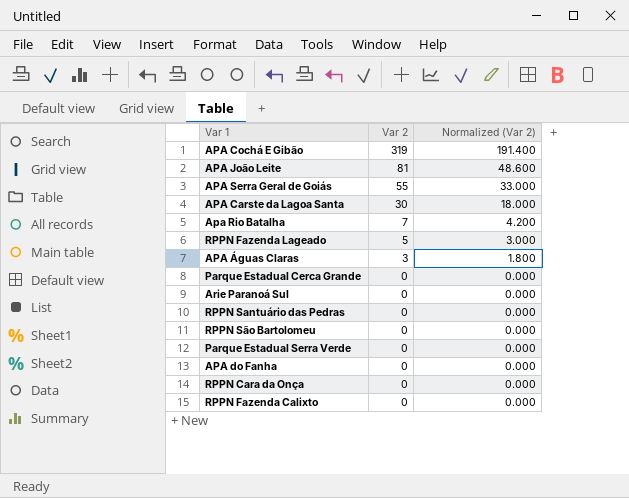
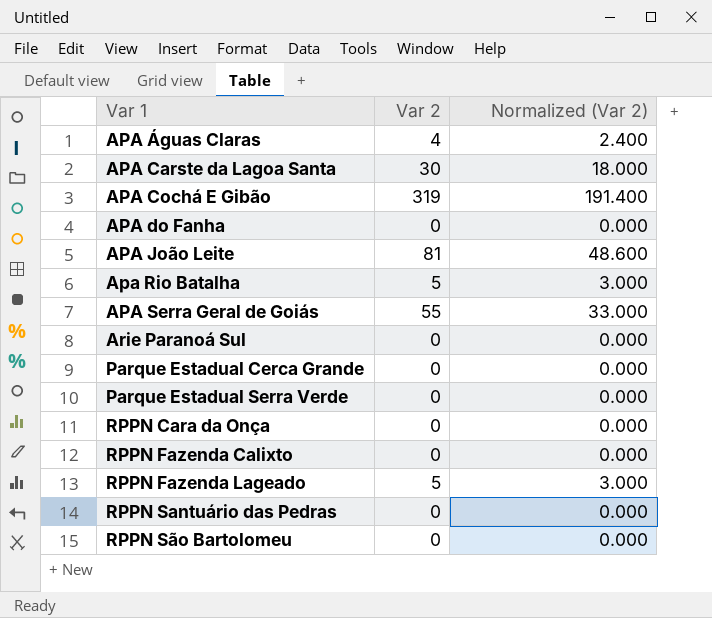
row order: Var 2 descending -> Var 1 ascending
APA Águas Claras | Var 2: 3 -> 4
APA Águas Claras | Normalized (Var 2): 1.800 -> 2.400
Apa Rio Batalha | Var 2: 7 -> 5
Apa Rio Batalha | Normalized (Var 2): 4.200 -> 3.000

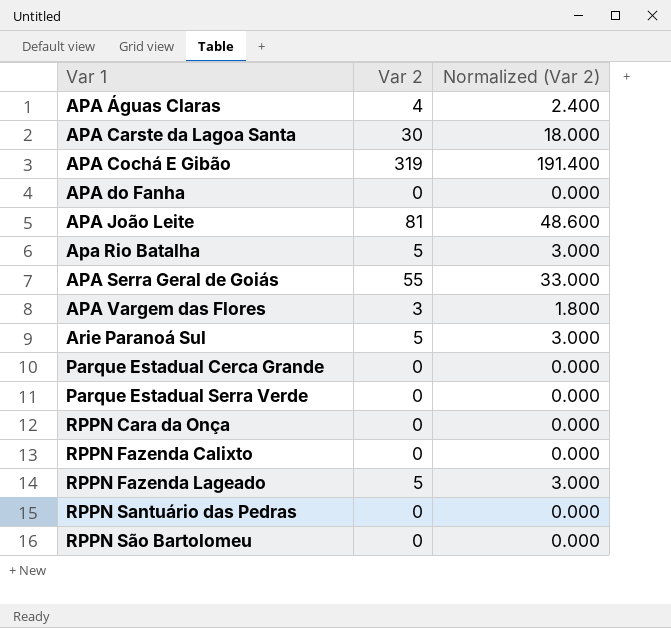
row APA Vargem das Flores: none -> 3 | 1.800
Arie Paranoá Sul | Var 2: 0 -> 5
Arie Paranoá Sul | Normalized (Var 2): 0.000 -> 3.000

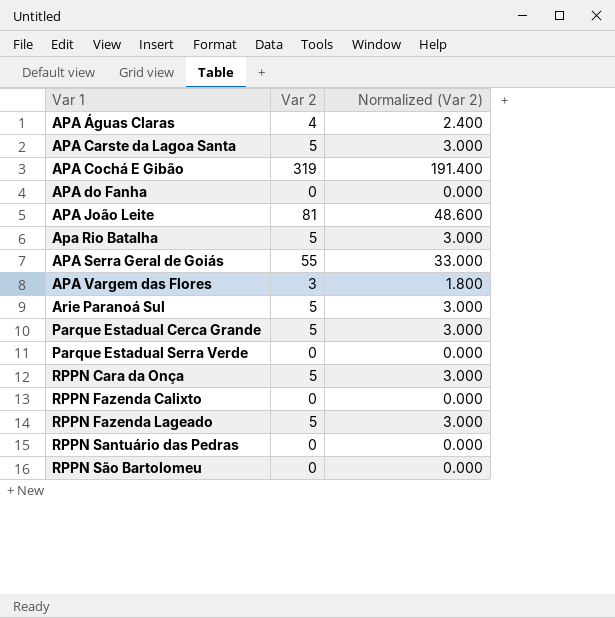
APA Carste da Lagoa Santa | Var 2: 30 -> 5
APA Carste da Lagoa Santa | Normalized (Var 2): 18.000 -> 3.000
Parque Estadual Cerca Grande | Var 2: 0 -> 5
Parque Estadual Cerca Grande | Normalized (Var 2): 0.000 -> 3.000
RPPN Cara da Onça | Var 2: 0 -> 5
RPPN Cara da Onça | Normalized (Var 2): 0.000 -> 3.000

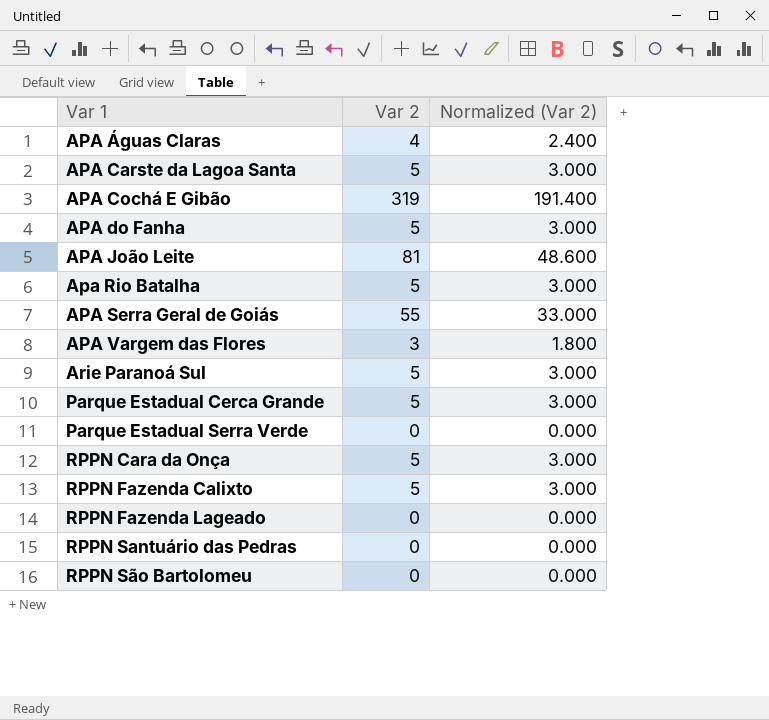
APA do Fanha | Var 2: 0 -> 5
APA do Fanha | Normalized (Var 2): 0.000 -> 3.000
RPPN Fazenda Calixto | Var 2: 0 -> 5
RPPN Fazenda Calixto | Normalized (Var 2): 0.000 -> 3.000
RPPN Fazenda Lageado | Var 2: 5 -> 0
RPPN Fazenda Lageado | Normalized (Var 2): 3.000 -> 0.000

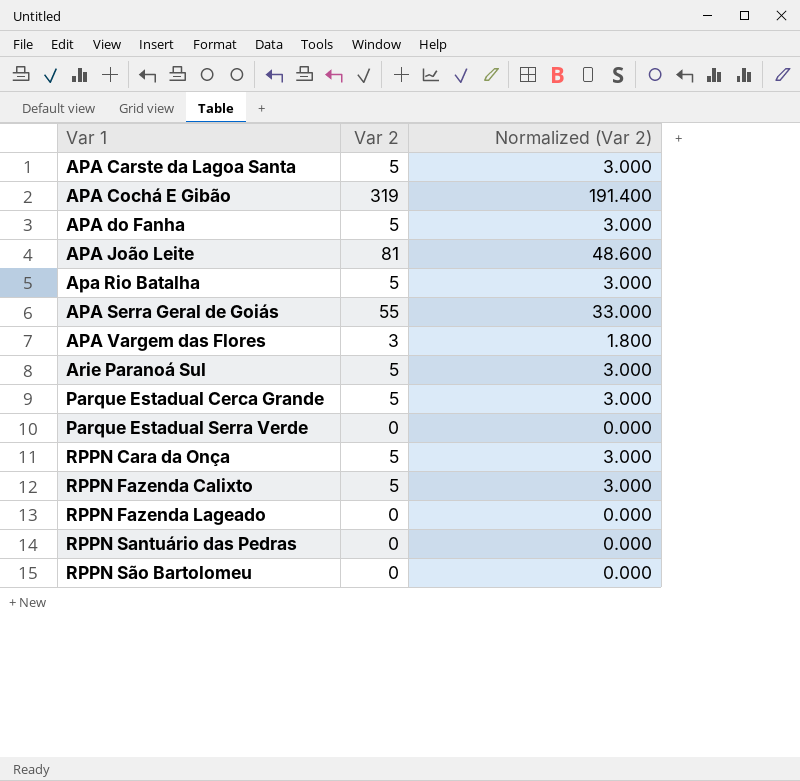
row APA Águas Claras: 4 | 2.400 -> none

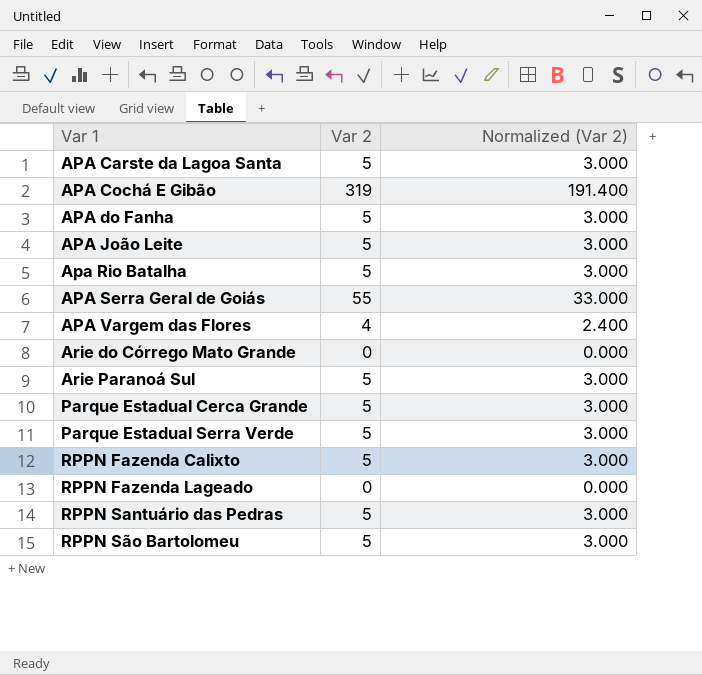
row RPPN Cara da Onça: 5 | 3.000 -> none
APA João Leite | Var 2: 81 -> 5
APA João Leite | Normalized (Var 2): 48.600 -> 3.000
APA Vargem das Flores | Var 2: 3 -> 4
APA Vargem das Flores | Normalized (Var 2): 1.800 -> 2.400
row Arie do Córrego Mato Grande: none -> 0 | 0.000
Parque Estadual Serra Verde | Var 2: 0 -> 5
Parque Estadual Serra Verde | Normalized (Var 2): 0.000 -> 3.000
RPPN Santuário das Pedras | Var 2: 0 -> 5
RPPN Santuário das Pedras | Normalized (Var 2): 0.000 -> 3.000
RPPN São Bartolomeu | Var 2: 0 -> 5
RPPN São Bartolomeu | Normalized (Var 2): 0.000 -> 3.000

